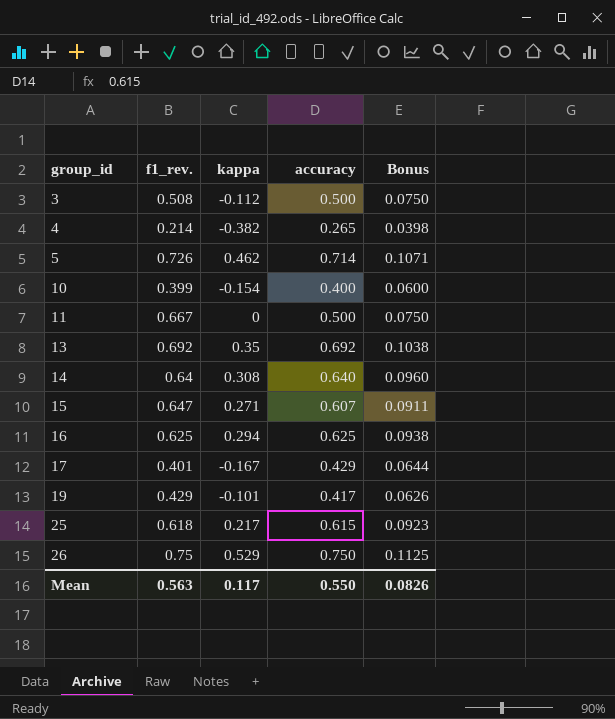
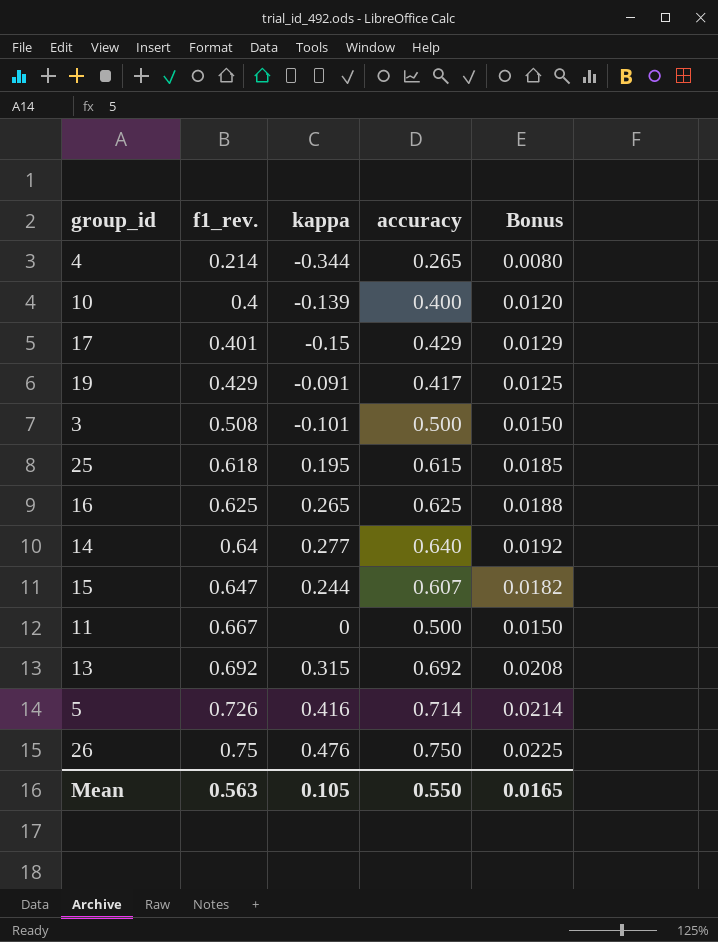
row order: group_id ascending -> f1_rev. ascending
column Bonus | formula: [accuracy] * 0.15 -> [accuracy] * 0.03
4 | kappa: -0.382 -> -0.344
10 | f1_rev.: 0.399 -> 0.4
10 | kappa: -0.154 -> -0.139
17 | kappa: -0.167 -> -0.15
19 | kappa: -0.101 -> -0.091
3 | kappa: -0.112 -> -0.101
25 | kappa: 0.217 -> 0.195
16 | kappa: 0.294 -> 0.265
14 | kappa: 0.308 -> 0.277
15 | kappa: 0.271 -> 0.244
13 | kappa: 0.35 -> 0.315
5 | kappa: 0.462 -> 0.416
26 | kappa: 0.529 -> 0.476
Mean | kappa: 0.117 -> 0.105
Mean | Bonus: 0.0826 -> 0.0165

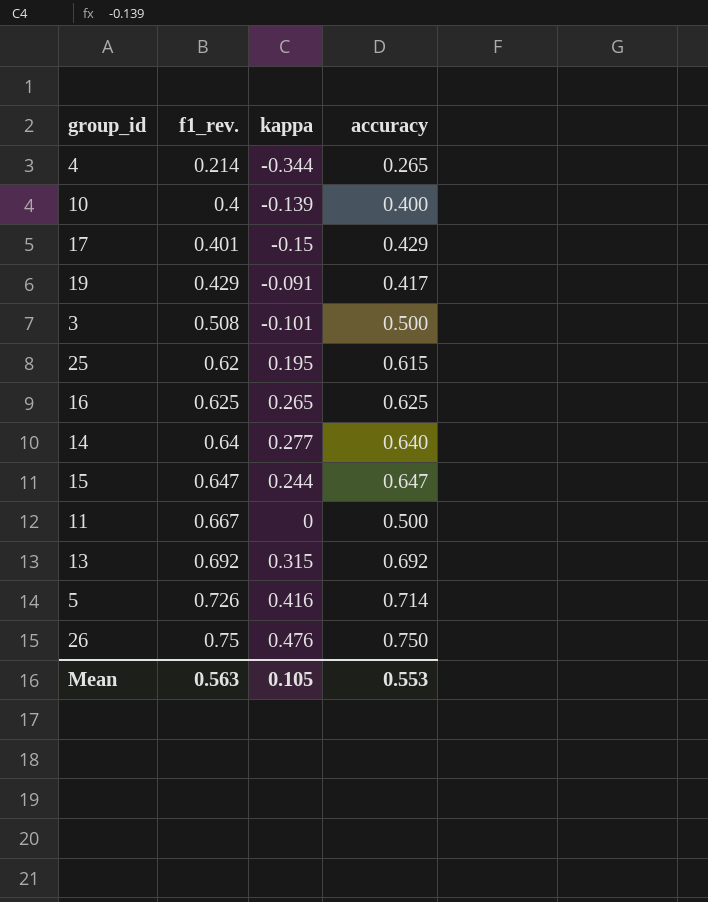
column Bonus | formula: [accuracy] * 0.03 -> none
25 | f1_rev.: 0.618 -> 0.62
15 | accuracy: 0.607 -> 0.647
Mean | accuracy: 0.550 -> 0.553

